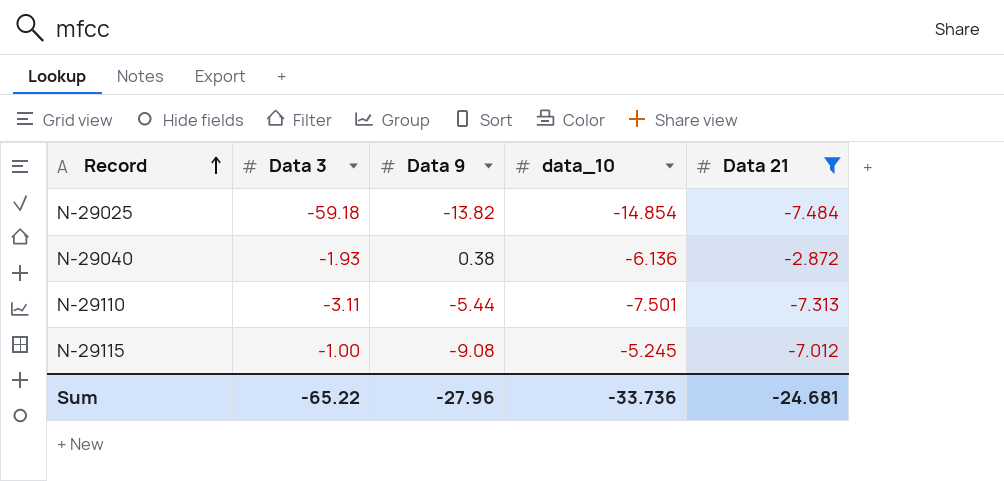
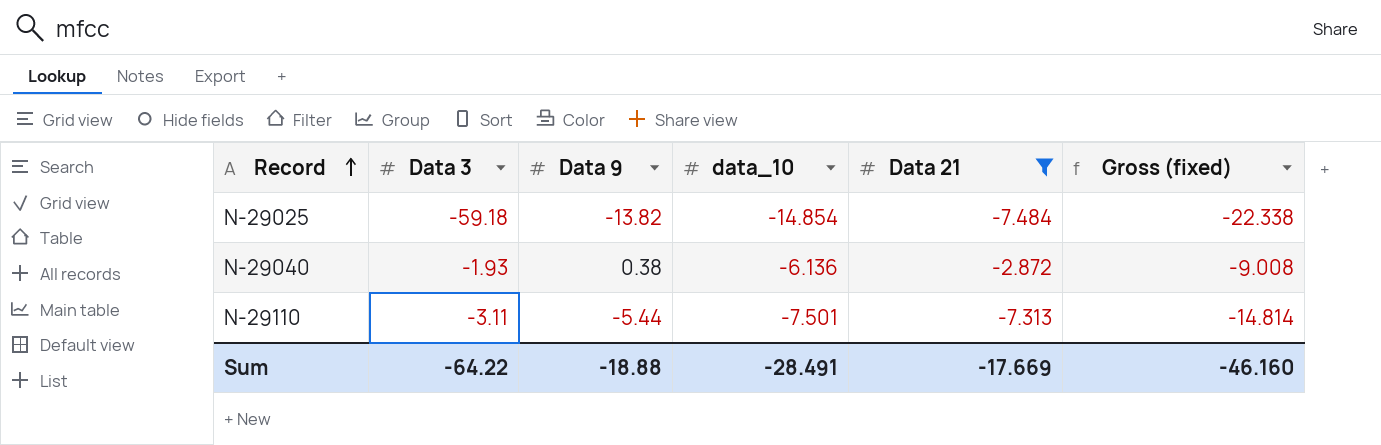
column Gross (fixed) | formula: none -> [data_10] + [Data 21]
row N-29115: -1.00 | -9.08 | -5.245 | -7.012 -> none
Sum | Data 3: -65.22 -> -64.22
Sum | Data 9: -27.96 -> -18.88
Sum | data_10: -33.736 -> -28.491
Sum | Data 21: -24.681 -> -17.669

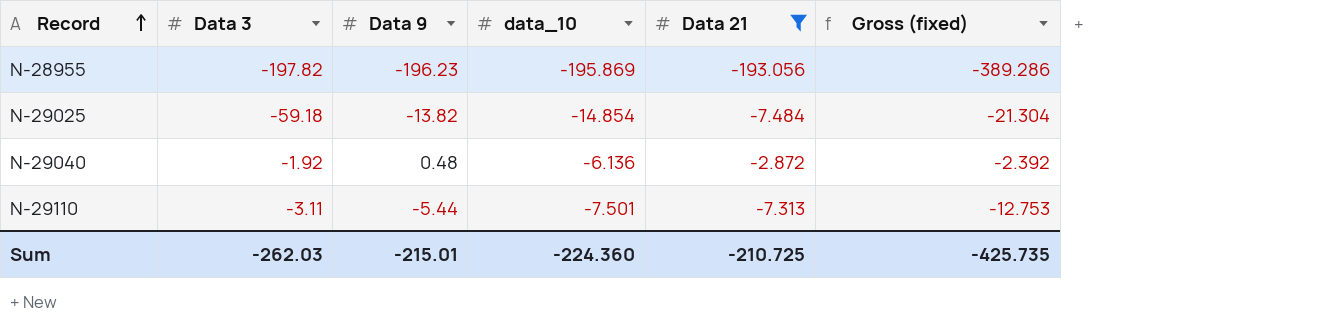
column Gross (fixed) | formula: [data_10] + [Data 21] -> [Data 9] + [Data 21]
row N-28955: none -> -197.82 | -196.23 | -195.869 | -193.056 | -389.286
N-29040 | Data 3: -1.93 -> -1.92
N-29040 | Data 9: 0.38 -> 0.48
Sum | Data 3: -64.22 -> -262.03
Sum | Data 9: -18.88 -> -215.01
Sum | data_10: -28.491 -> -224.360
Sum | Data 21: -17.669 -> -210.725
Sum | Gross (fixed): -46.160 -> -425.735

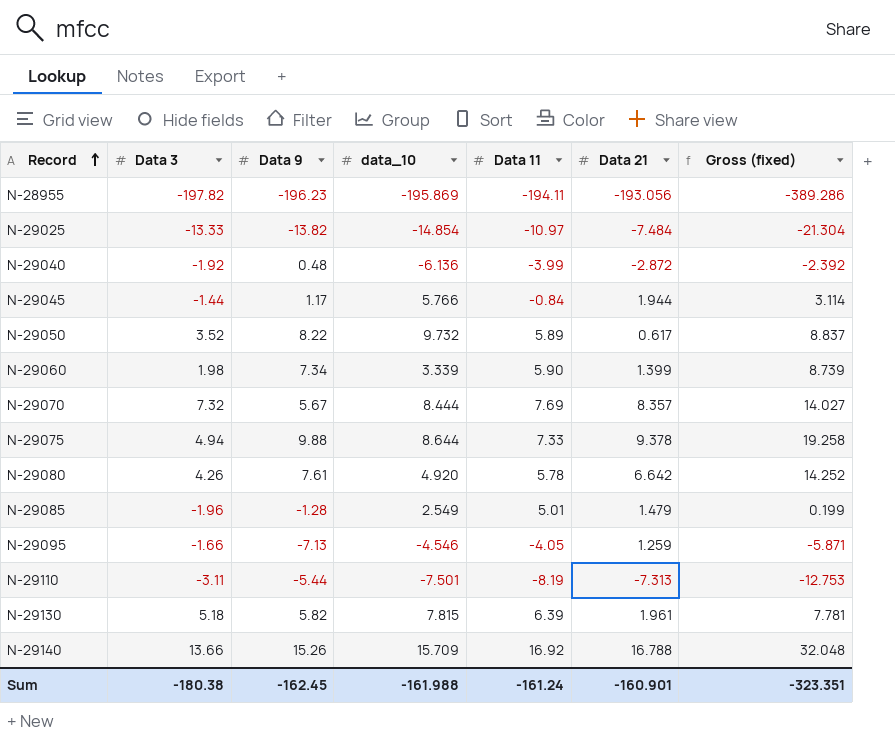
filter: Data 21 <= -2.872 -> none
column Data 11 | position: none -> 5
N-29025 | Data 3: -59.18 -> -13.33
Sum | Data 3: -262.03 -> -180.38
Sum | Data 9: -215.01 -> -162.45
Sum | data_10: -224.360 -> -161.988
Sum | Data 21: -210.725 -> -160.901
Sum | Gross (fixed): -425.735 -> -323.351

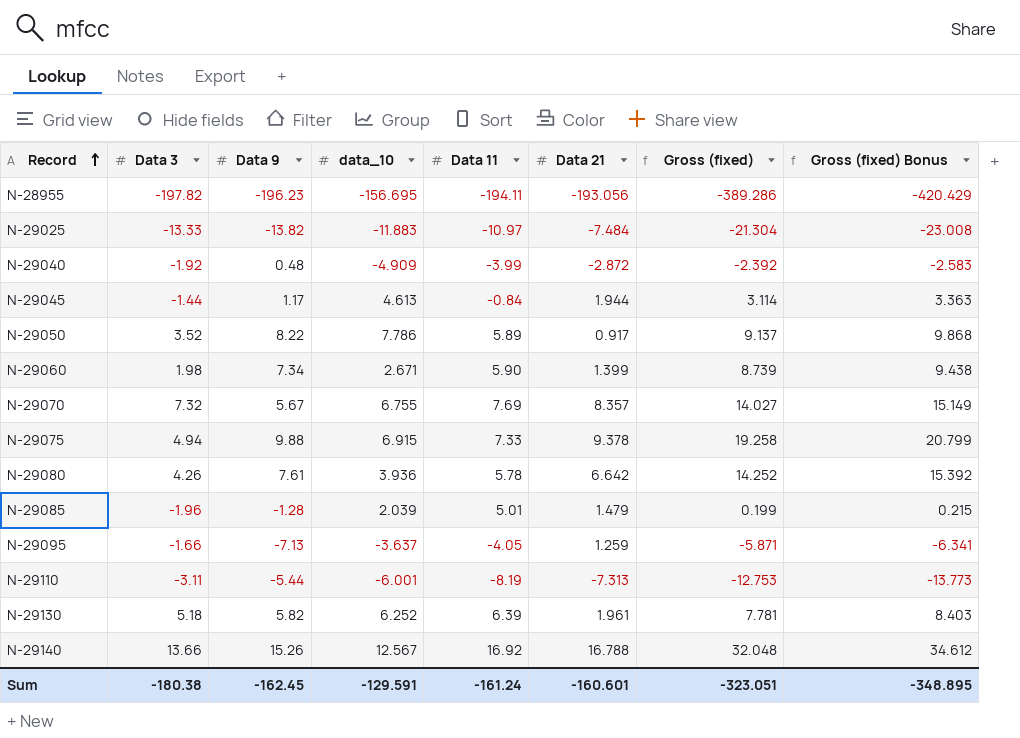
column Gross (fixed) Bonus | formula: none -> [Gross (fixed)] * 1.08
N-28955 | data_10: -195.869 -> -156.695
N-29025 | data_10: -14.854 -> -11.883
N-29040 | data_10: -6.136 -> -4.909
N-29045 | data_10: 5.766 -> 4.613
N-29050 | data_10: 9.732 -> 7.786
N-29050 | Data 21: 0.617 -> 0.917
N-29050 | Gross (fixed): 8.837 -> 9.137
N-29060 | data_10: 3.339 -> 2.671
N-29070 | data_10: 8.444 -> 6.755
N-29075 | data_10: 8.644 -> 6.915
N-29080 | data_10: 4.920 -> 3.936
N-29085 | data_10: 2.549 -> 2.039
N-29095 | data_10: -4.546 -> -3.637
N-29110 | data_10: -7.501 -> -6.001
N-29130 | data_10: 7.815 -> 6.252
N-29140 | data_10: 15.709 -> 12.567
Sum | data_10: -161.988 -> -129.591
Sum | Data 21: -160.901 -> -160.601
Sum | Gross (fixed): -323.351 -> -323.051

